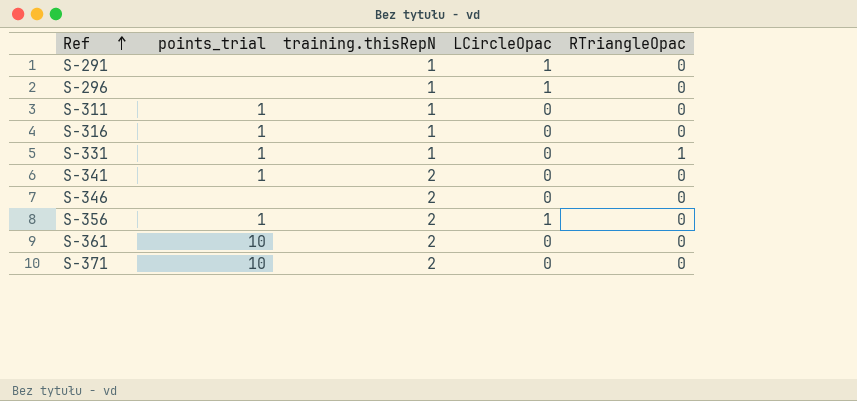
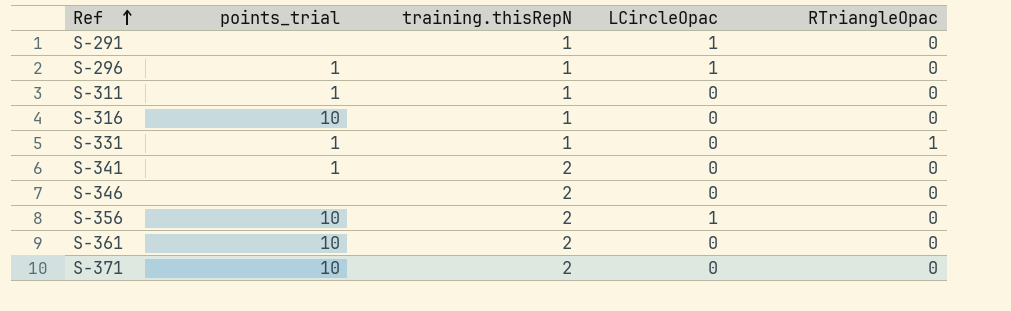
S-296 | points_trial: none -> 1
S-316 | points_trial: 1 -> 10
S-356 | points_trial: 1 -> 10

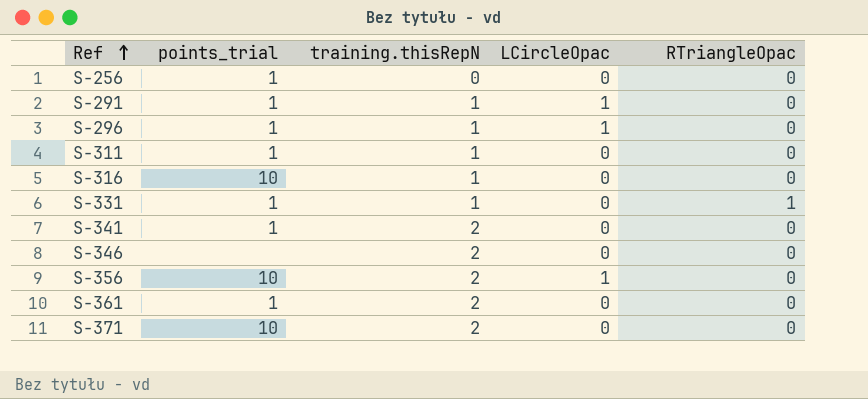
row S-256: none -> 1 | 0 | 0 | 0
S-291 | points_trial: none -> 1
S-361 | points_trial: 10 -> 1

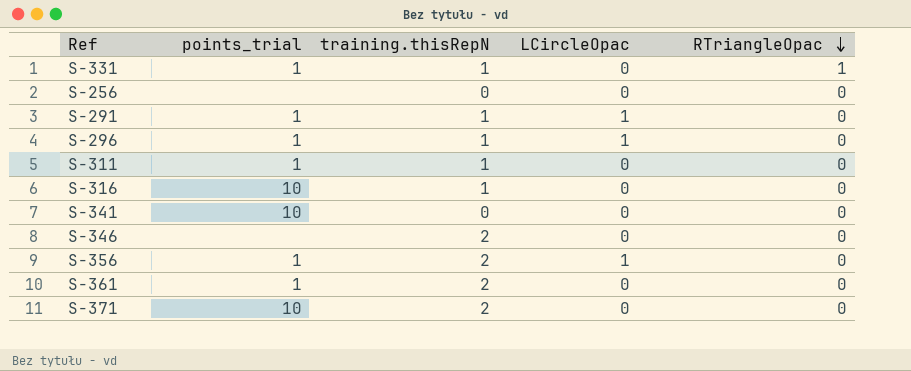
row order: Ref ascending -> RTriangleOpac descending
S-256 | points_trial: 1 -> none
S-341 | points_trial: 1 -> 10
S-341 | training.thisRepN: 2 -> 0
S-356 | points_trial: 10 -> 1

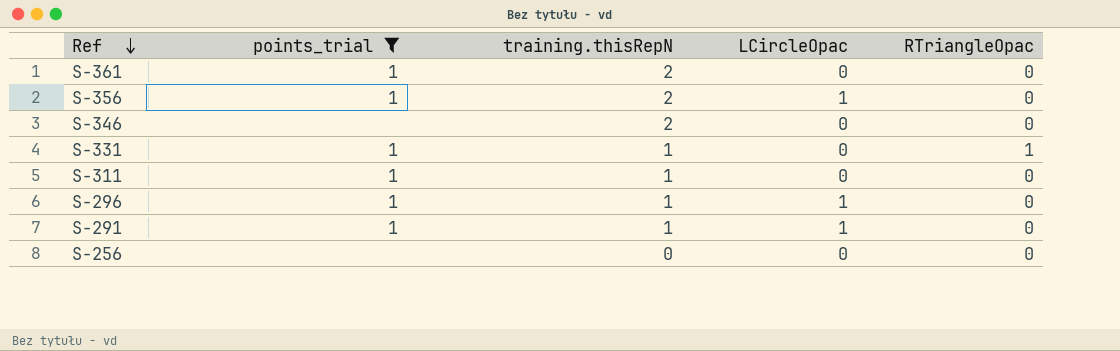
filter: none -> points_trial != 10
row order: RTriangleOpac descending -> Ref descending

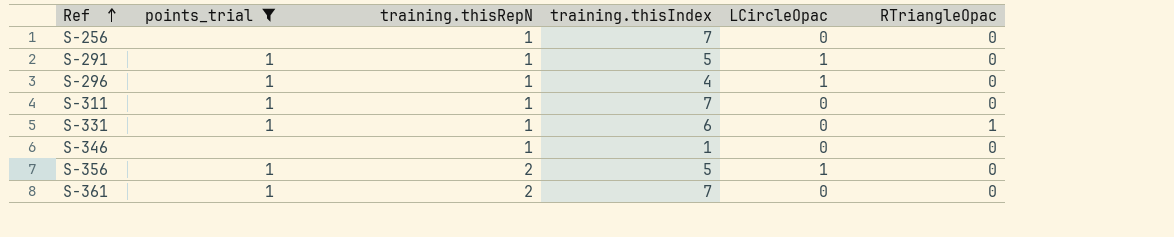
row order: Ref descending -> Ref ascending
column training.thisIndex | position: none -> 4
S-256 | training.thisRepN: 0 -> 1
S-346 | training.thisRepN: 2 -> 1

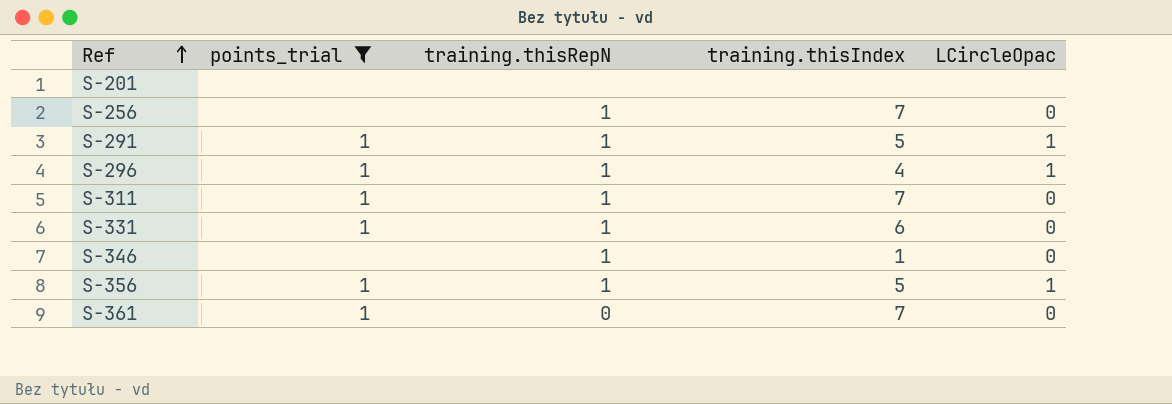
column RTriangleOpac | position: 6 -> none
row S-201: none -> none | none | none | none
S-356 | training.thisRepN: 2 -> 1
S-361 | training.thisRepN: 2 -> 0

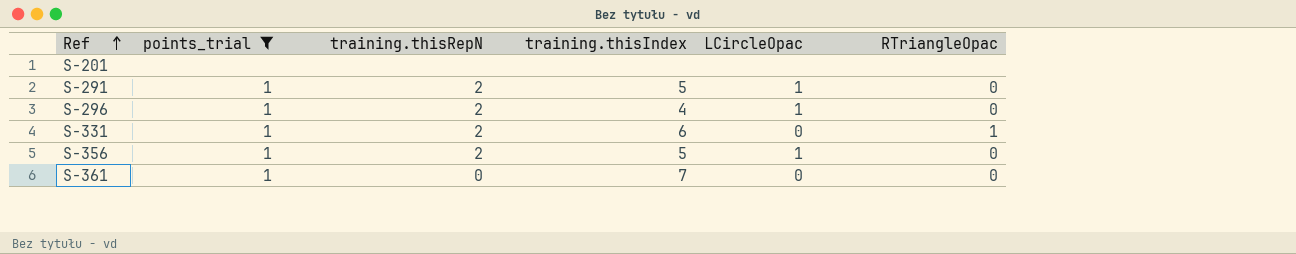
column RTriangleOpac | position: none -> 6
row S-256: none | 1 | 7 | 0 -> none
row S-311: 1 | 1 | 7 | 0 -> none
row S-346: none | 1 | 1 | 0 -> none
S-291 | training.thisRepN: 1 -> 2
S-296 | training.thisRepN: 1 -> 2
S-331 | training.thisRepN: 1 -> 2
S-356 | training.thisRepN: 1 -> 2

